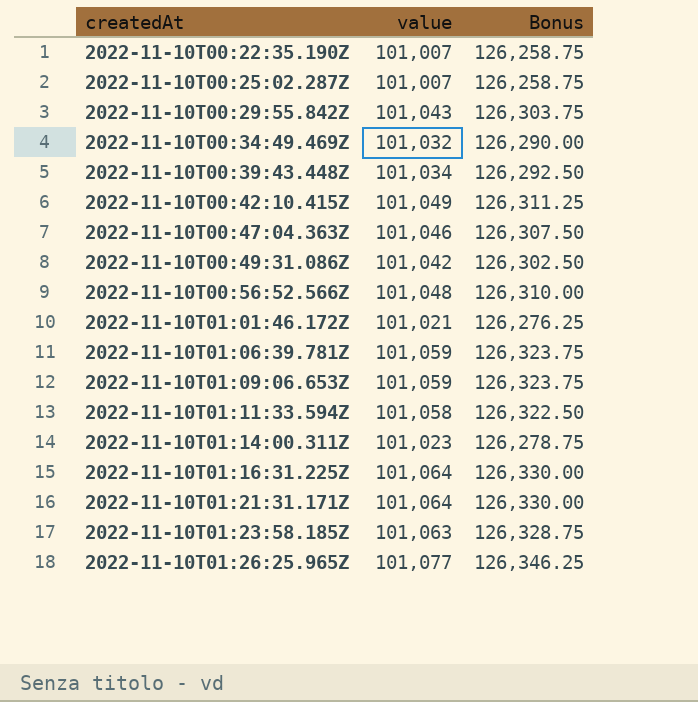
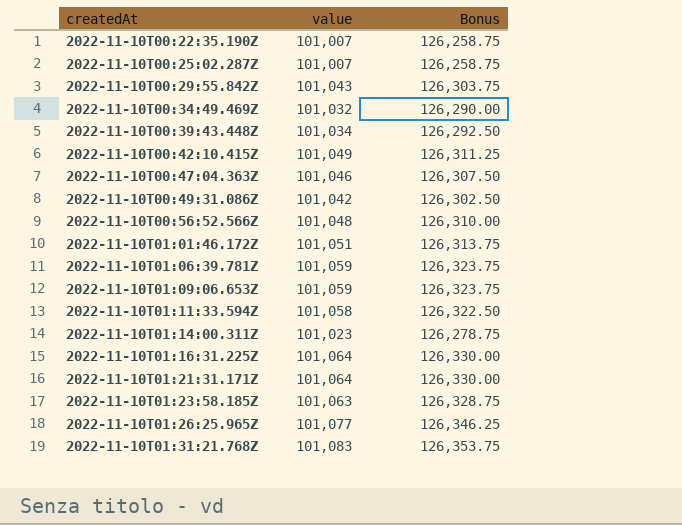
2022-11-10T01:01:46.172Z | value: 101,021 -> 101,051
2022-11-10T01:01:46.172Z | Bonus: 126,276.25 -> 126,313.75
row 2022-11-10T01:31:21.768Z: none -> 101,083 | 126,353.75

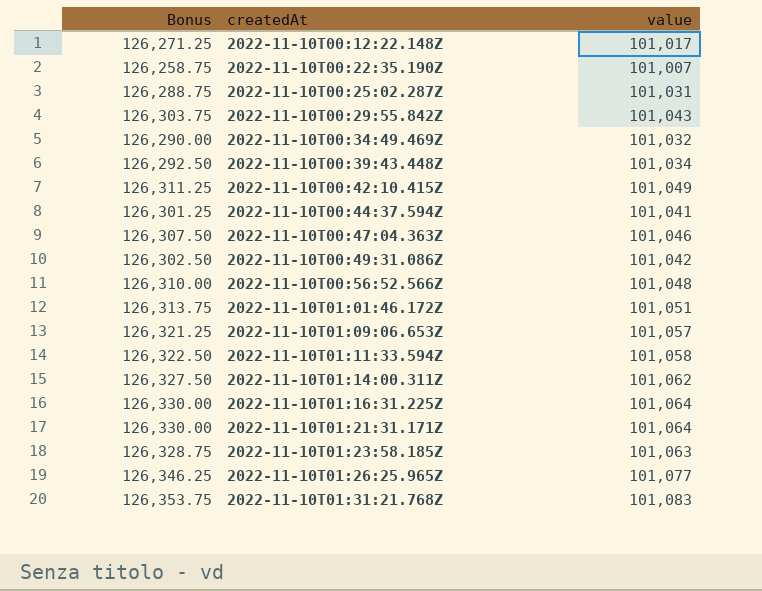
column Bonus | position: 3 -> 1
row 2022-11-10T01:06:39.781Z: 101,059 | 126,323.75 -> none
row 2022-11-10T00:12:22.148Z: none -> 126,271.25 | 101,017
2022-11-10T00:25:02.287Z | Bonus: 126,258.75 -> 126,288.75
2022-11-10T00:25:02.287Z | value: 101,007 -> 101,031
row 2022-11-10T00:44:37.594Z: none -> 126,301.25 | 101,041
2022-11-10T01:09:06.653Z | Bonus: 126,323.75 -> 126,321.25
2022-11-10T01:09:06.653Z | value: 101,059 -> 101,057
2022-11-10T01:14:00.311Z | Bonus: 126,278.75 -> 126,327.50
2022-11-10T01:14:00.311Z | value: 101,023 -> 101,062

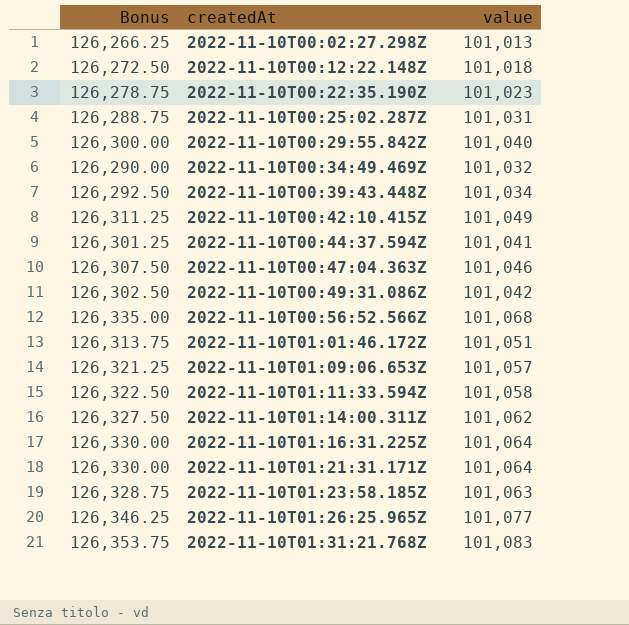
row 2022-11-10T00:02:27.298Z: none -> 126,266.25 | 101,013
2022-11-10T00:12:22.148Z | Bonus: 126,271.25 -> 126,272.50
2022-11-10T00:12:22.148Z | value: 101,017 -> 101,018
2022-11-10T00:22:35.190Z | Bonus: 126,258.75 -> 126,278.75
2022-11-10T00:22:35.190Z | value: 101,007 -> 101,023
2022-11-10T00:29:55.842Z | Bonus: 126,303.75 -> 126,300.00
2022-11-10T00:29:55.842Z | value: 101,043 -> 101,040
2022-11-10T00:56:52.566Z | Bonus: 126,310.00 -> 126,335.00
2022-11-10T00:56:52.566Z | value: 101,048 -> 101,068

